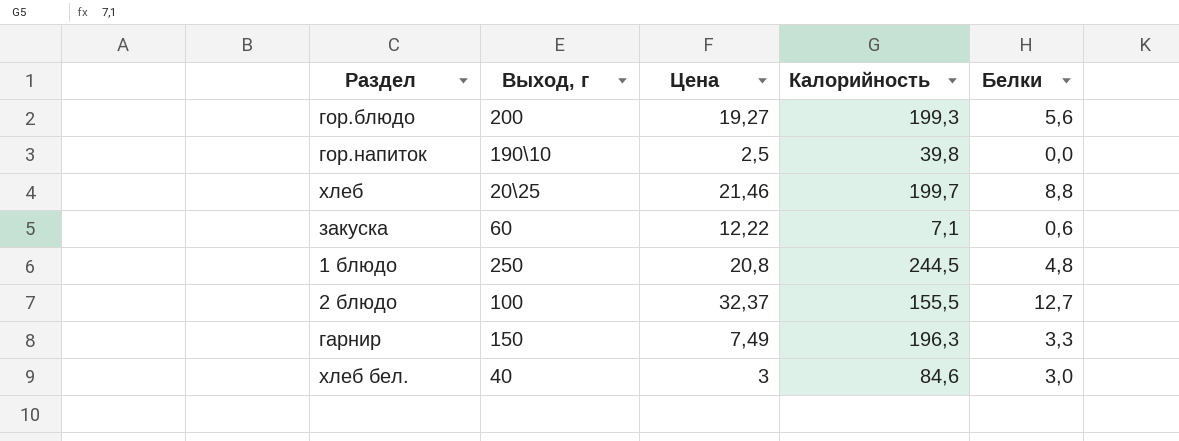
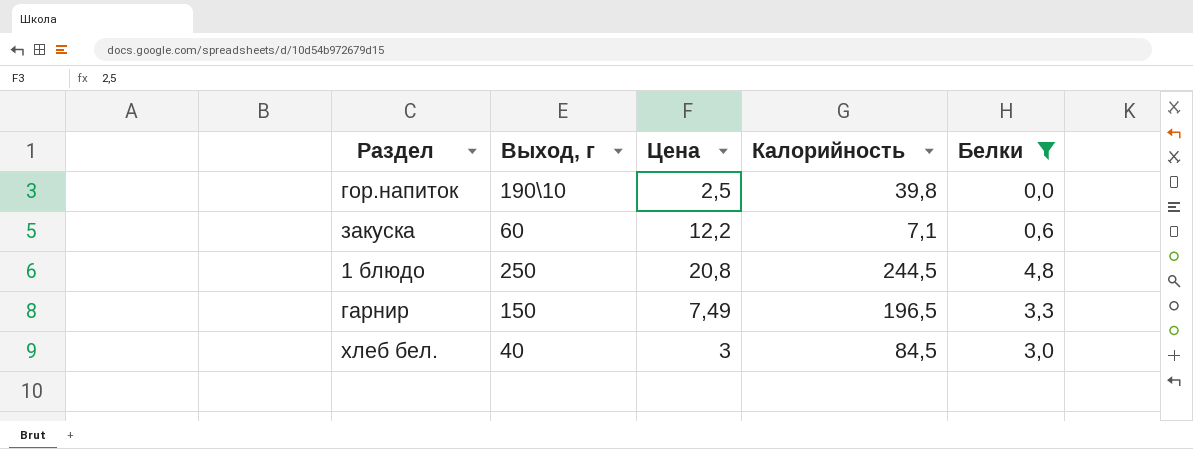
filter: none -> Белки <= 4,8
закуска | Цена: 12,22 -> 12,2
гарнир | Калорийность: 196,3 -> 196,5
хлеб бел. | Калорийность: 84,6 -> 84,5

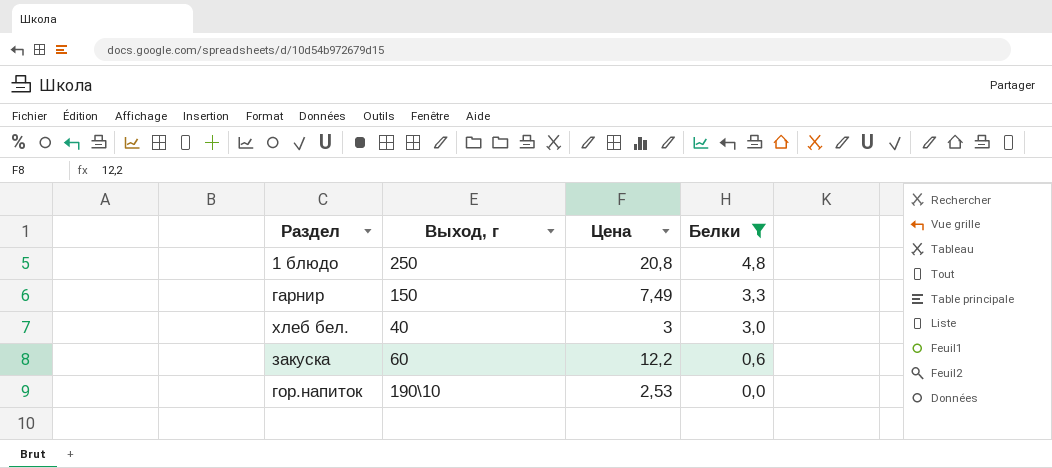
row order: none -> Белки descending
column Калорийность | position: 4 -> none
гор.напиток | Цена: 2,5 -> 2,53

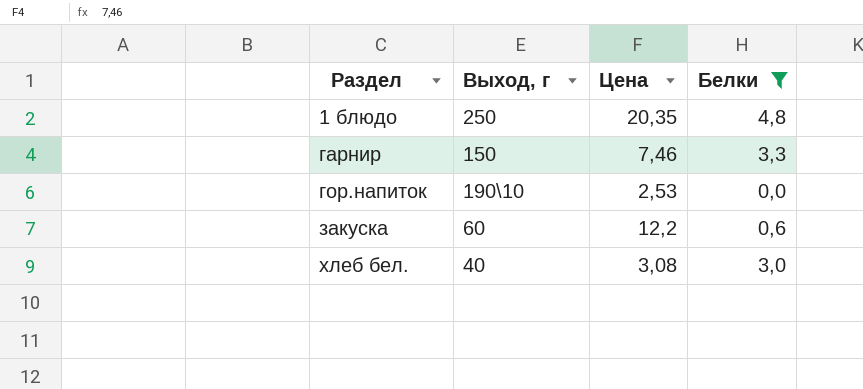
row order: Белки descending -> Раздел ascending
1 блюдо | Цена: 20,8 -> 20,35
гарнир | Цена: 7,49 -> 7,46
хлеб бел. | Цена: 3 -> 3,08

